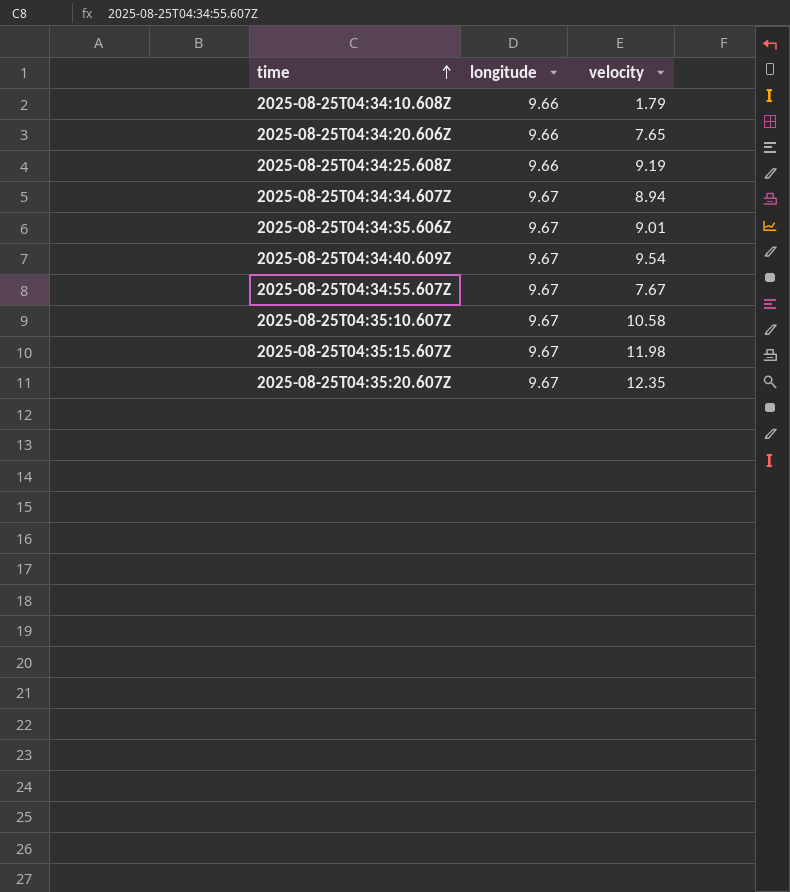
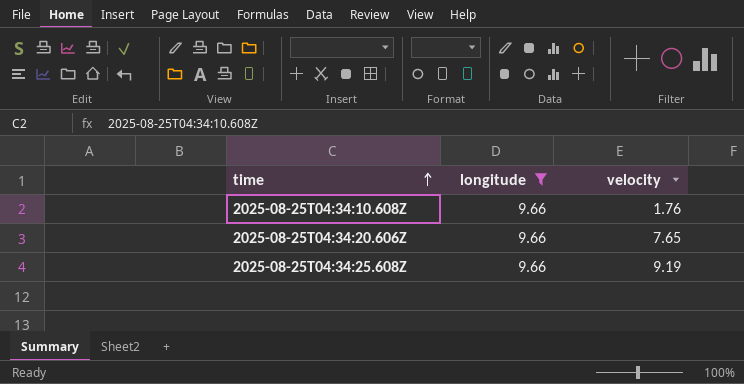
filter: none -> longitude = 9.66
2025-08-25T04:34:10.608Z | velocity: 1.79 -> 1.76

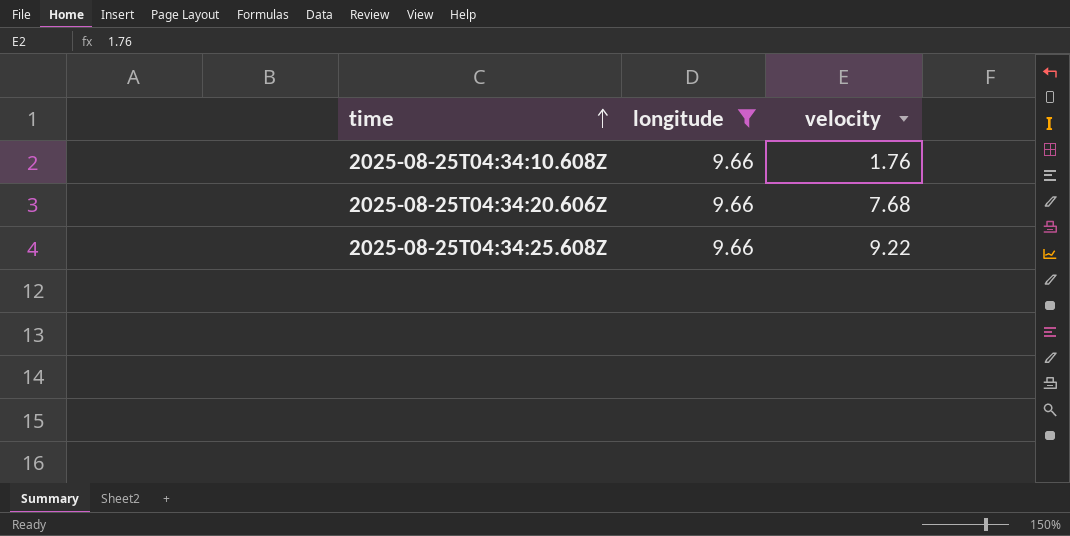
2025-08-25T04:34:20.606Z | velocity: 7.65 -> 7.68
2025-08-25T04:34:25.608Z | velocity: 9.19 -> 9.22

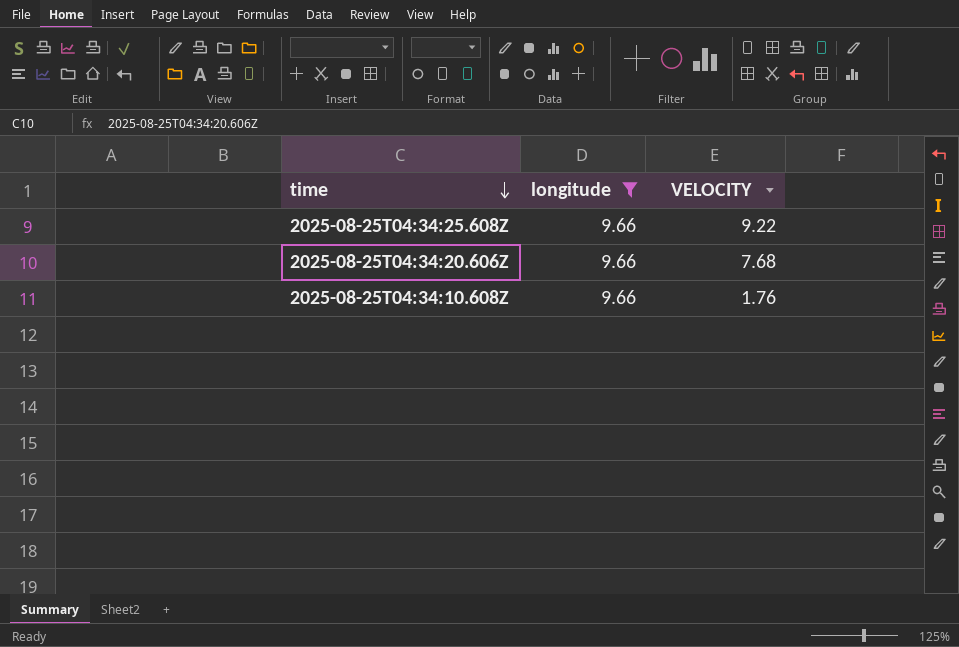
row order: time ascending -> time descending
column name: velocity -> VELOCITY

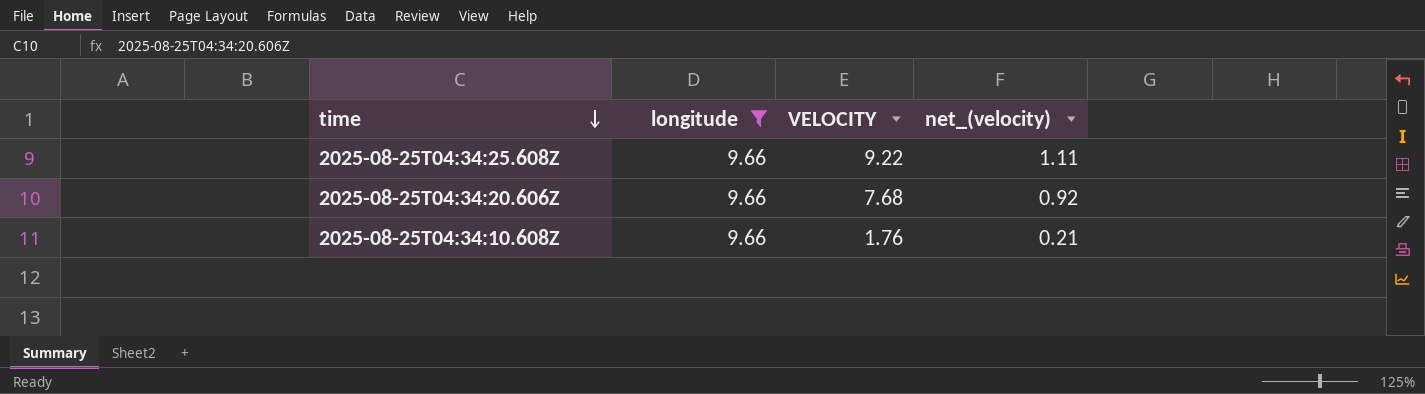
column net_(velocity) | formula: none -> [VELOCITY] * 0.12

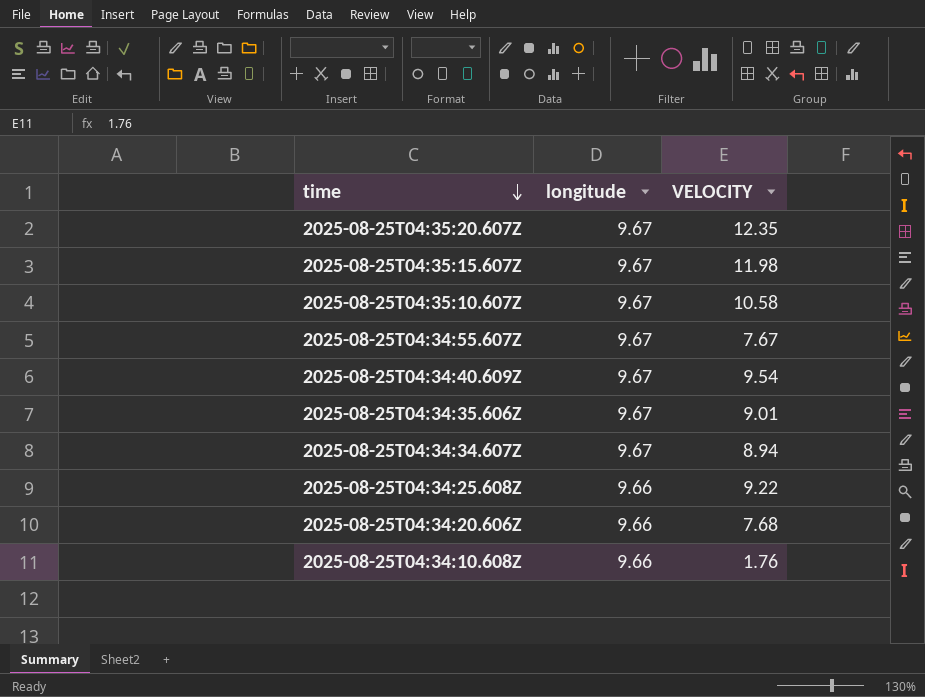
filter: longitude = 9.66 -> none
column net_(velocity) | formula: [VELOCITY] * 0.12 -> none

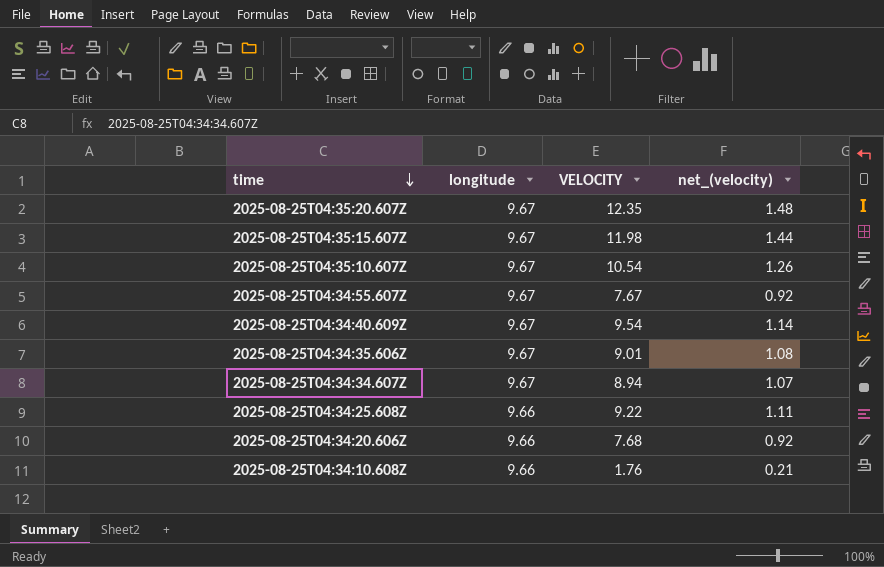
column net_(velocity) | formula: none -> [VELOCITY] * 0.12
2025-08-25T04:35:10.607Z | VELOCITY: 10.58 -> 10.54

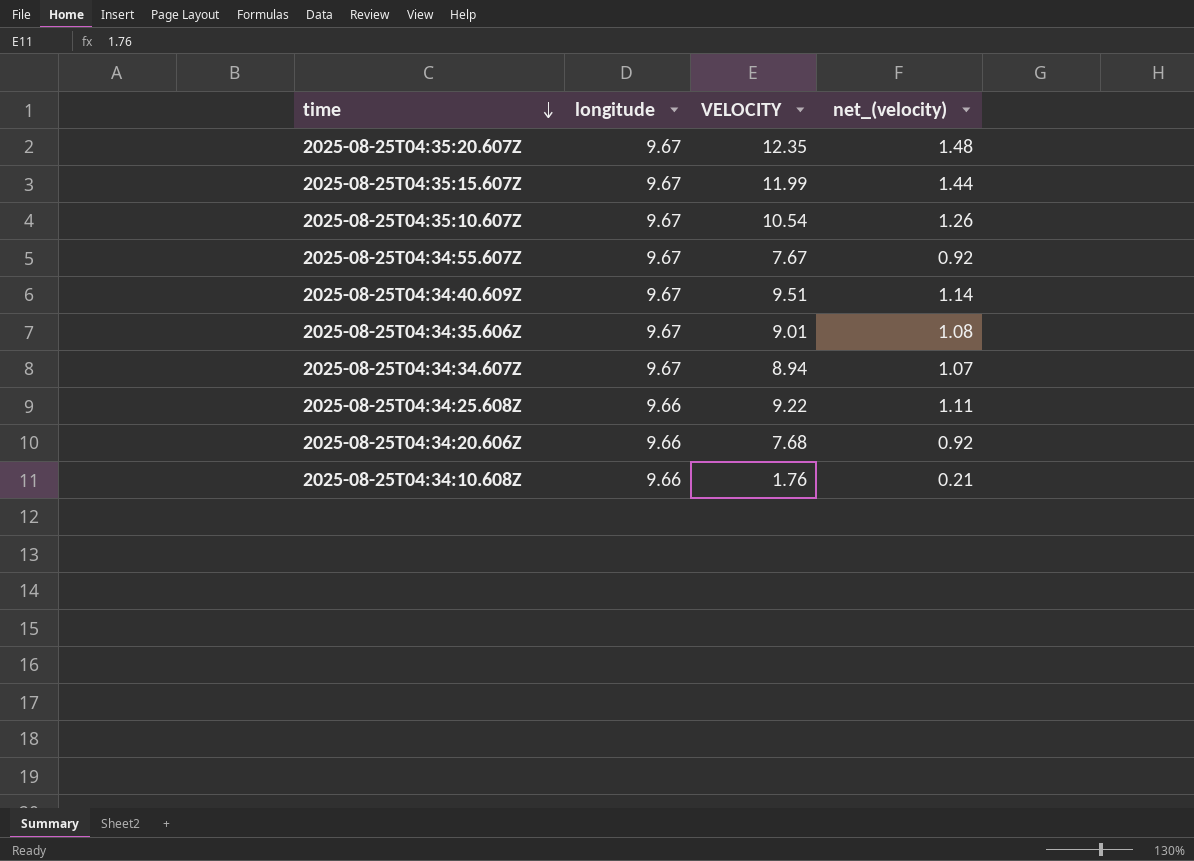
2025-08-25T04:35:15.607Z | VELOCITY: 11.98 -> 11.99
2025-08-25T04:34:40.609Z | VELOCITY: 9.54 -> 9.51

